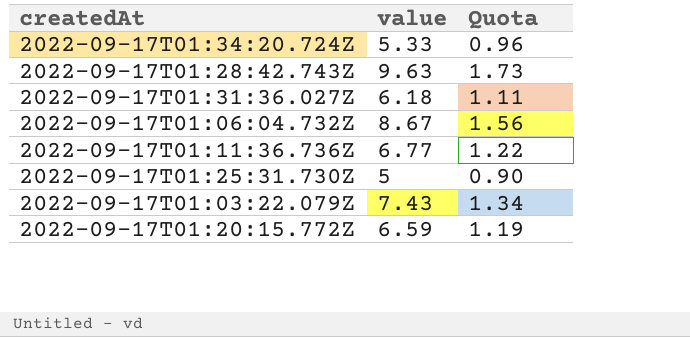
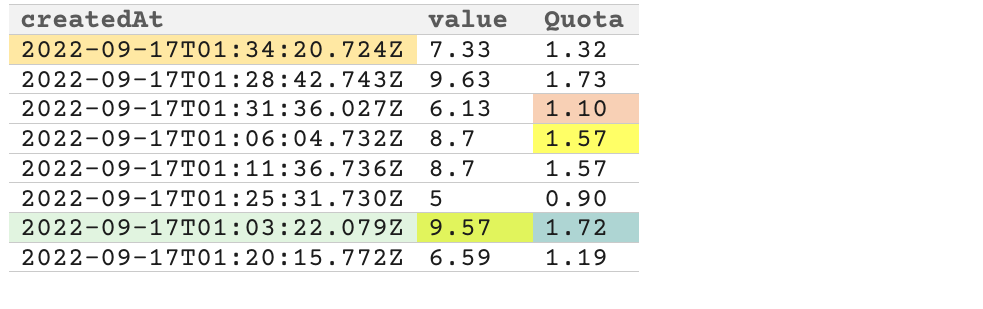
2022-09-17T01:34:20.724Z | value: 5.33 -> 7.33
2022-09-17T01:34:20.724Z | Quota: 0.96 -> 1.32
2022-09-17T01:31:36.027Z | value: 6.18 -> 6.13
2022-09-17T01:31:36.027Z | Quota: 1.11 -> 1.10
2022-09-17T01:06:04.732Z | value: 8.67 -> 8.7
2022-09-17T01:06:04.732Z | Quota: 1.56 -> 1.57
2022-09-17T01:11:36.736Z | value: 6.77 -> 8.7
2022-09-17T01:11:36.736Z | Quota: 1.22 -> 1.57
2022-09-17T01:03:22.079Z | value: 7.43 -> 9.57
2022-09-17T01:03:22.079Z | Quota: 1.34 -> 1.72

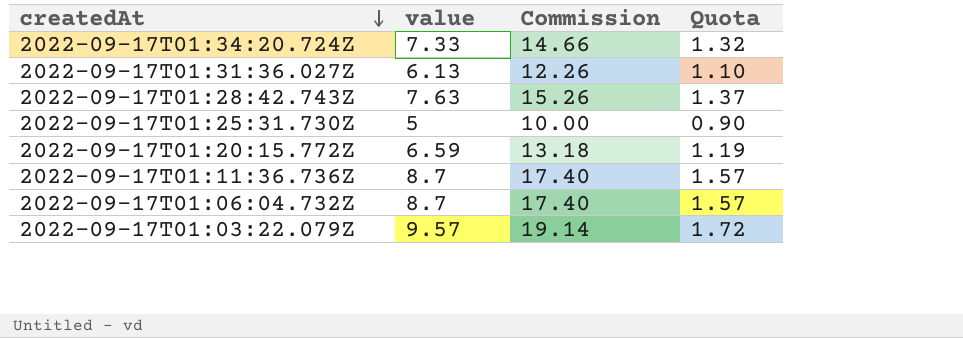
row order: none -> createdAt descending
column Commission | formula: none -> [value] * 2
2022-09-17T01:28:42.743Z | value: 9.63 -> 7.63
2022-09-17T01:28:42.743Z | Quota: 1.73 -> 1.37

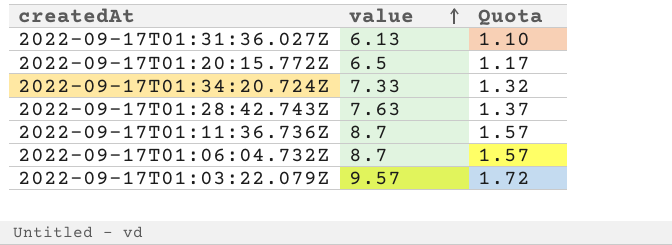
row order: createdAt descending -> value ascending
column Commission | formula: [value] * 2 -> none
row 2022-09-17T01:25:31.730Z: 5 | 10.00 | 0.90 -> none
2022-09-17T01:20:15.772Z | value: 6.59 -> 6.5
2022-09-17T01:20:15.772Z | Quota: 1.19 -> 1.17

